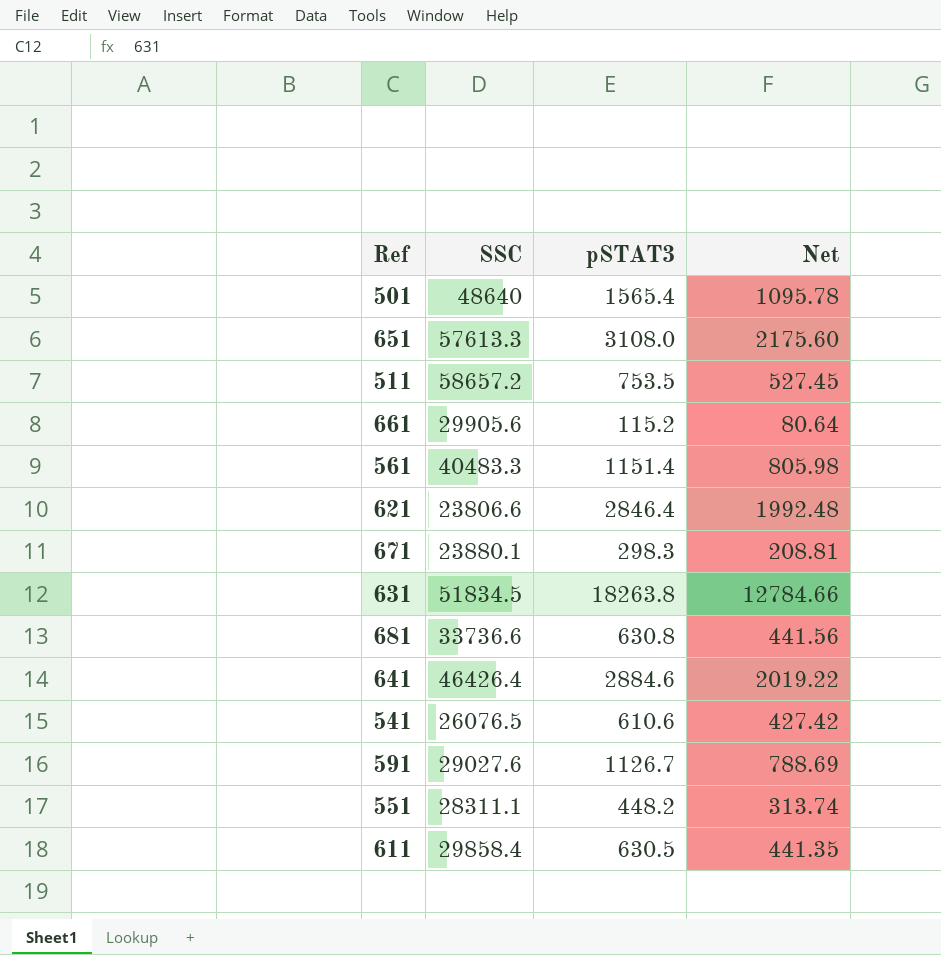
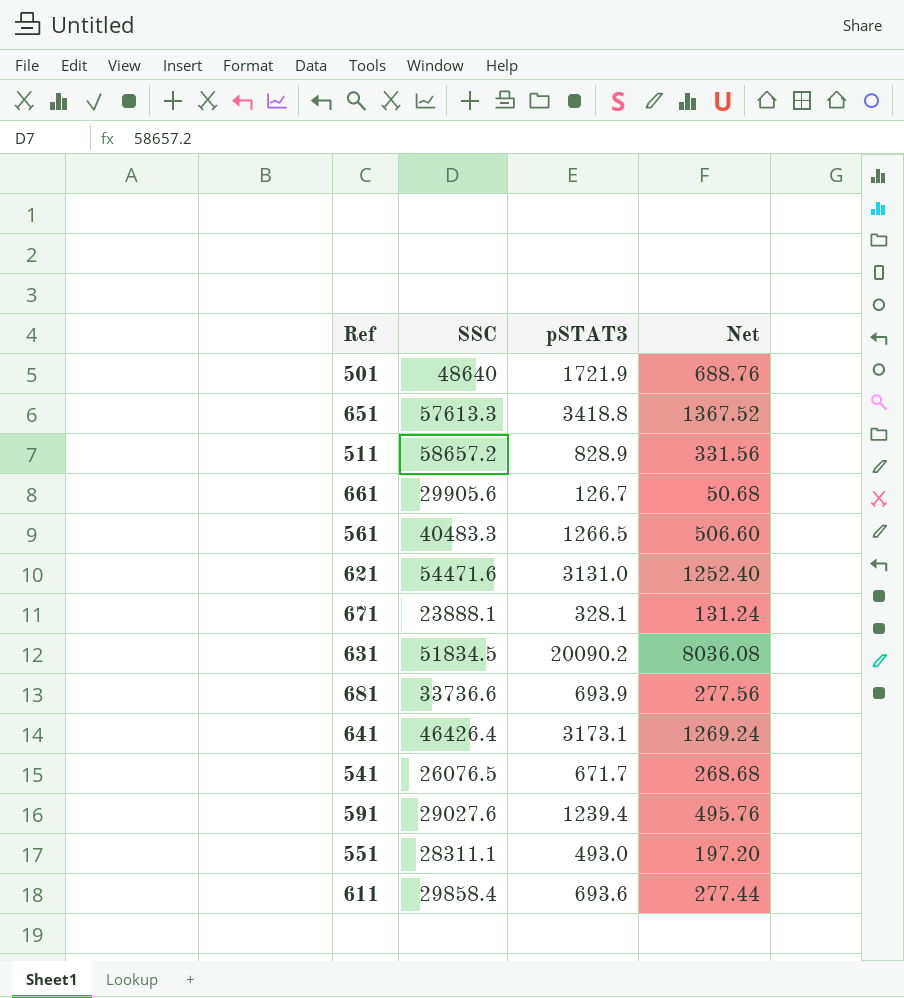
column Net | formula: [pSTAT3] * 0.7 -> [pSTAT3] * 0.4
501 | pSTAT3: 1565.4 -> 1721.9
651 | pSTAT3: 3108.0 -> 3418.8
511 | pSTAT3: 753.5 -> 828.9
661 | pSTAT3: 115.2 -> 126.7
561 | pSTAT3: 1151.4 -> 1266.5
621 | SSC: 23806.6 -> 54471.6
621 | pSTAT3: 2846.4 -> 3131.0
671 | SSC: 23880.1 -> 23888.1
671 | pSTAT3: 298.3 -> 328.1
631 | pSTAT3: 18263.8 -> 20090.2
681 | pSTAT3: 630.8 -> 693.9
641 | pSTAT3: 2884.6 -> 3173.1
541 | pSTAT3: 610.6 -> 671.7
591 | pSTAT3: 1126.7 -> 1239.4
551 | pSTAT3: 448.2 -> 493.0
611 | pSTAT3: 630.5 -> 693.6

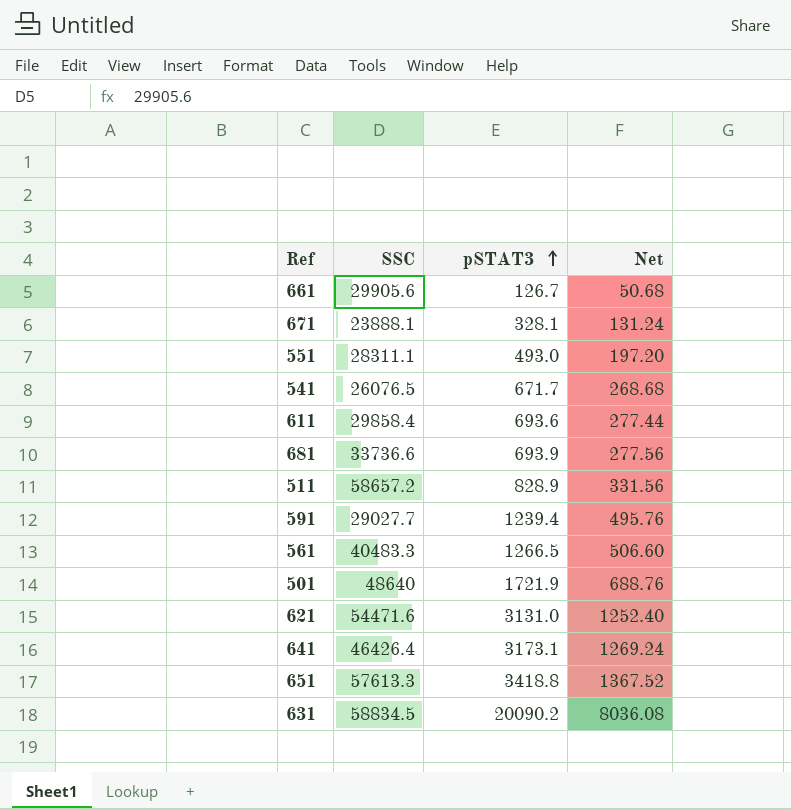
row order: none -> pSTAT3 ascending
591 | SSC: 29027.6 -> 29027.7
631 | SSC: 51834.5 -> 58834.5

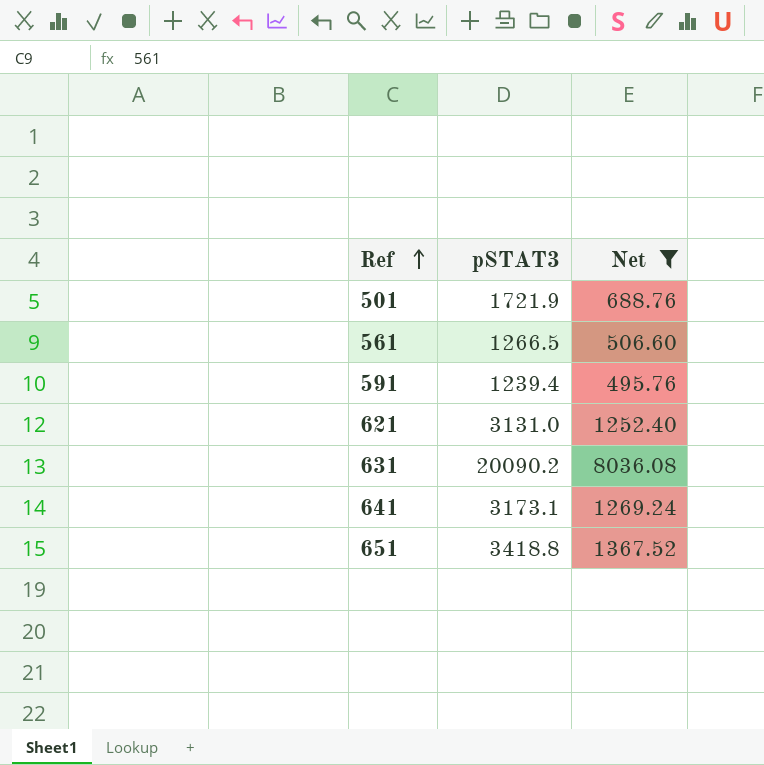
filter: none -> Net >= 495.76
row order: pSTAT3 ascending -> Ref ascending
column SSC | position: 2 -> none

